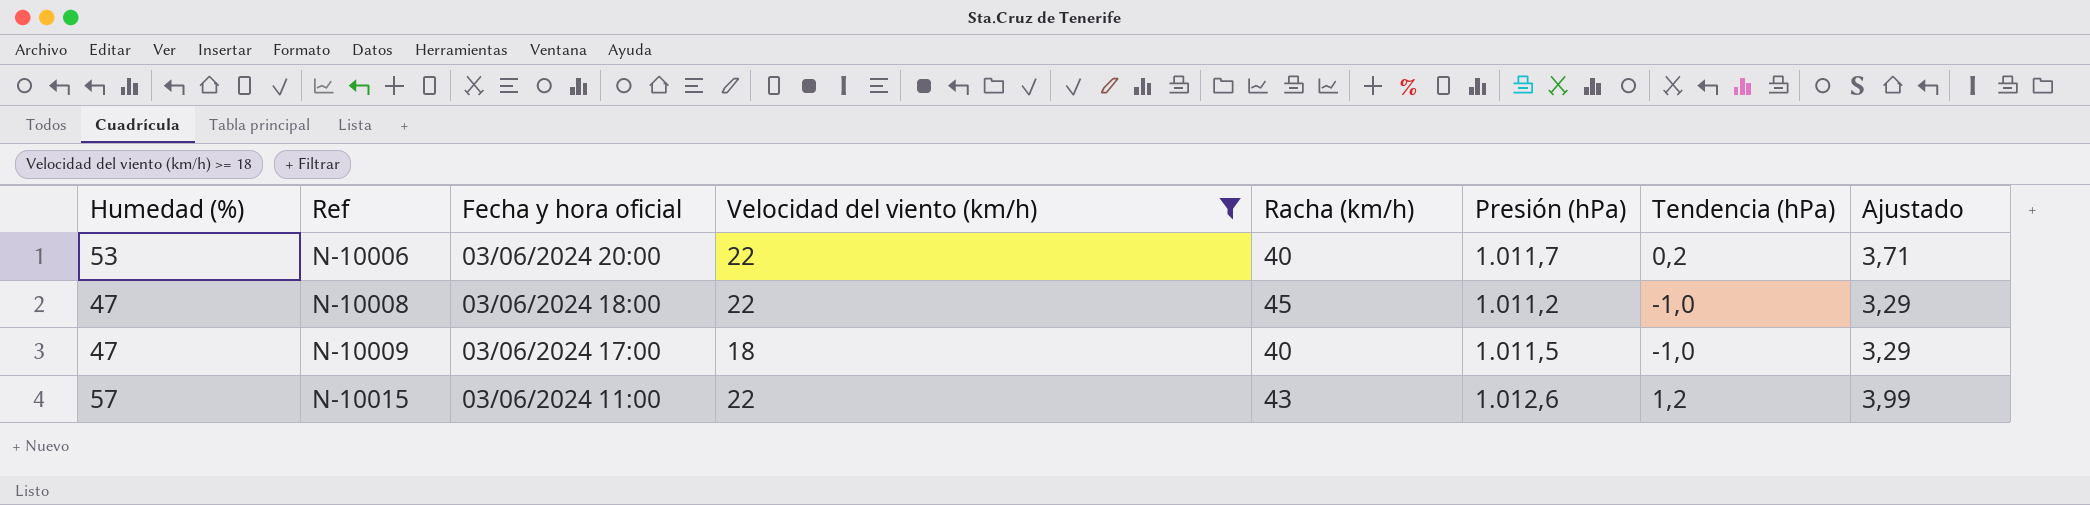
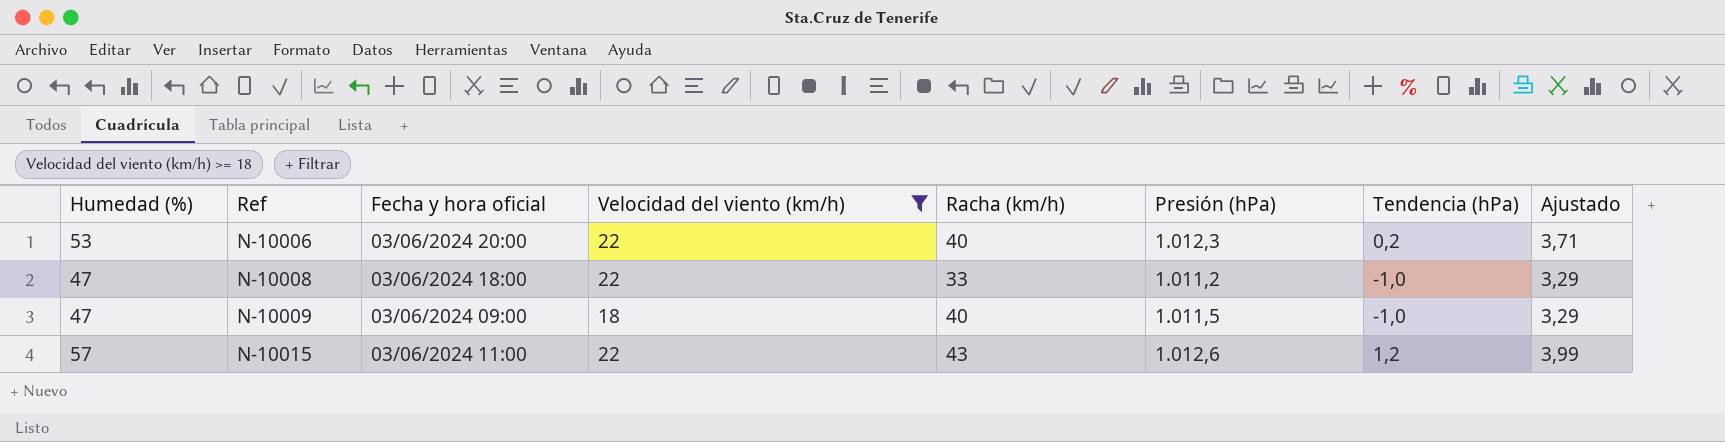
N-10006 | Presión (hPa): 1.011,7 -> 1.012,3
N-10008 | Racha (km/h): 45 -> 33
N-10009 | Fecha y hora oficial: 03/06/2024 17:00 -> 03/06/2024 09:00

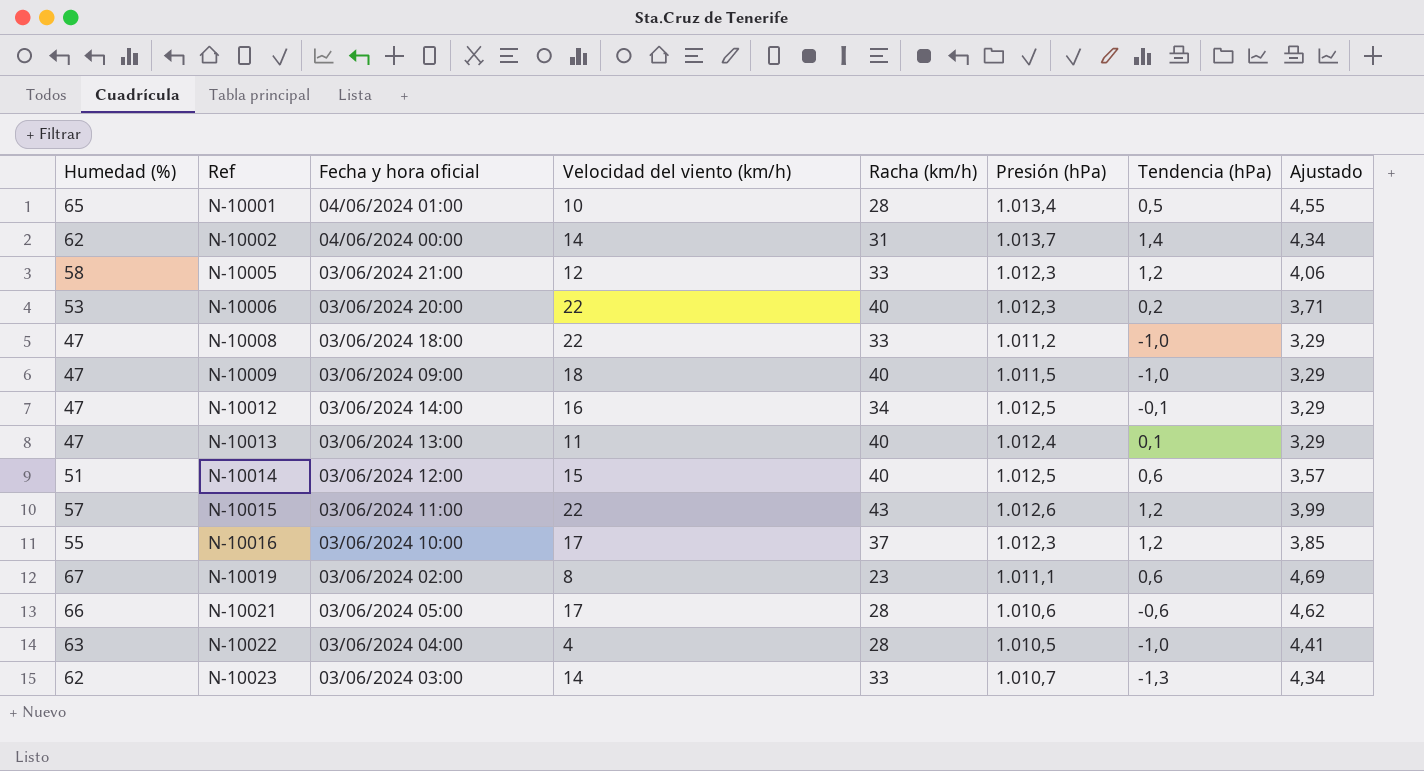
filter: Velocidad del viento (km/h) >= 18 -> none

